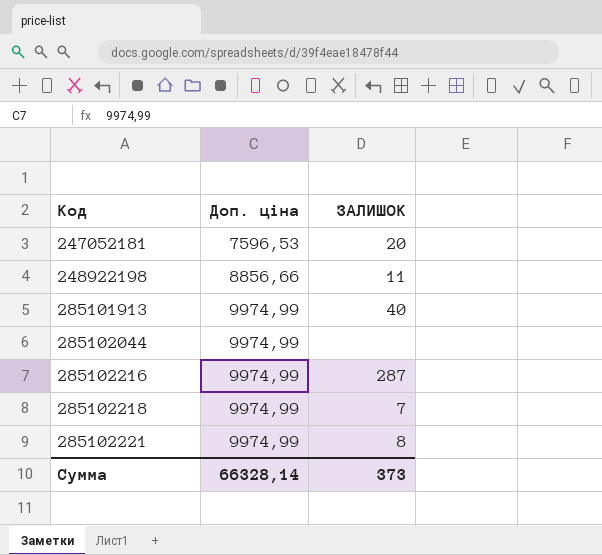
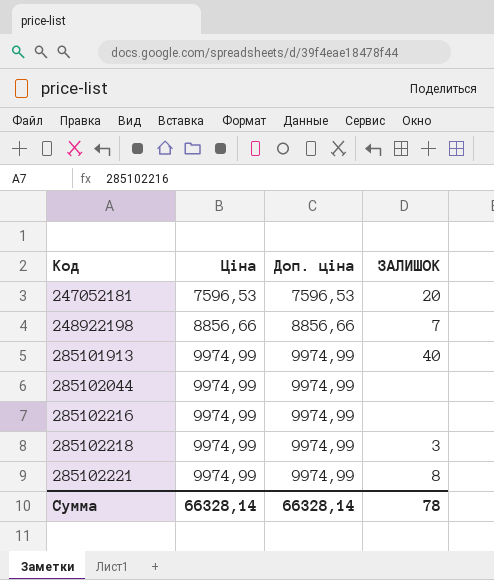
column Ціна | position: none -> 2
248922198 | ЗАЛИШОК: 11 -> 7
285102216 | ЗАЛИШОК: 287 -> none
285102218 | ЗАЛИШОК: 7 -> 3
Сумма | ЗАЛИШОК: 373 -> 78

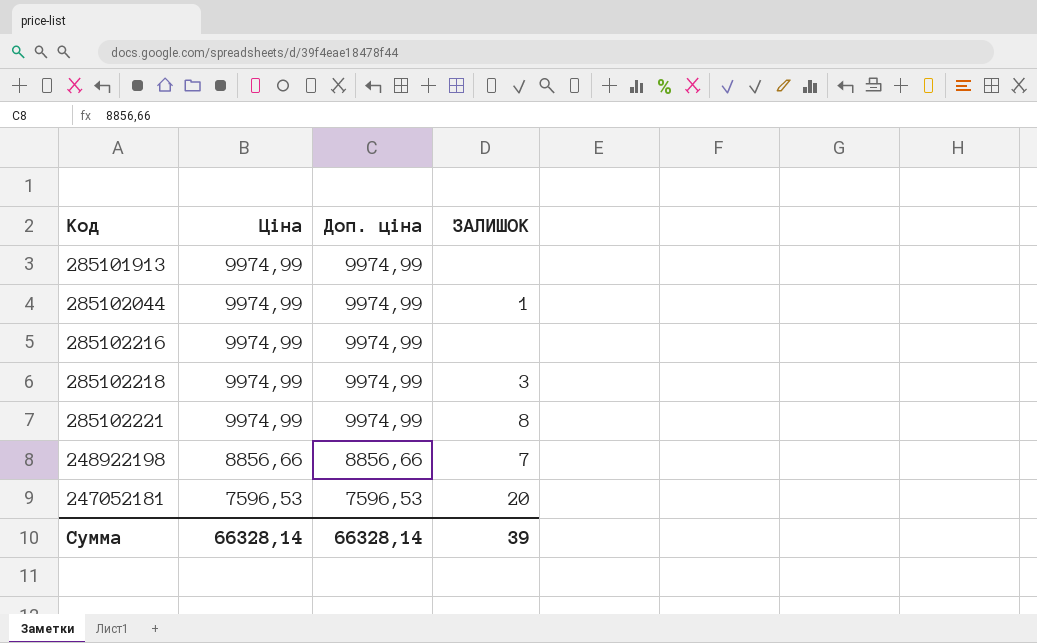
row order: Код ascending -> Ціна descending
285101913 | ЗАЛИШОК: 40 -> none
285102044 | ЗАЛИШОК: none -> 1
Сумма | ЗАЛИШОК: 78 -> 39

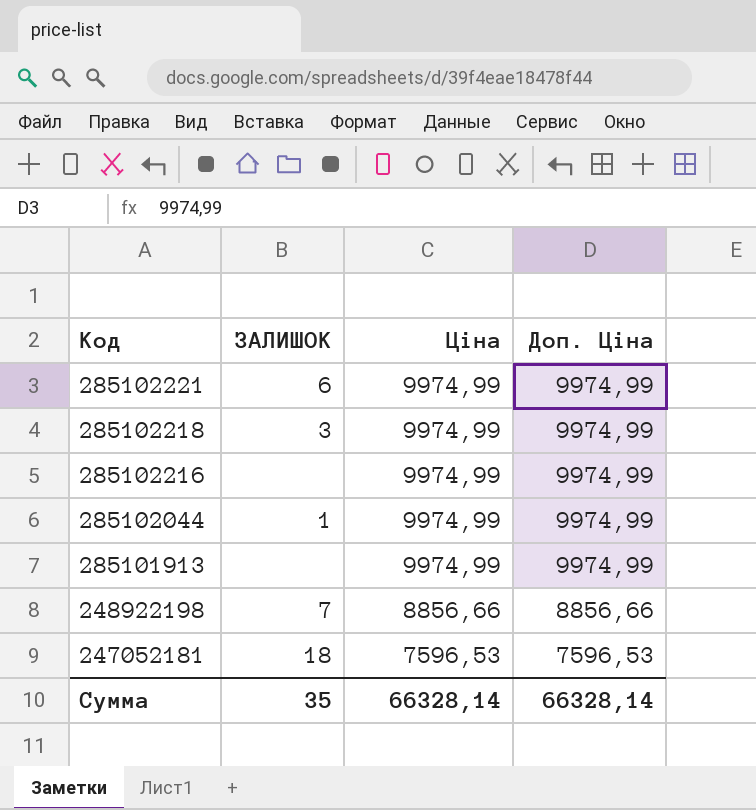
row order: Ціна descending -> Код descending
column ЗАЛИШОК | position: 4 -> 2
column name: Доп. ціна -> Доп. Ціна
285102221 | ЗАЛИШОК: 8 -> 6
247052181 | ЗАЛИШОК: 20 -> 18
Сумма | ЗАЛИШОК: 39 -> 35

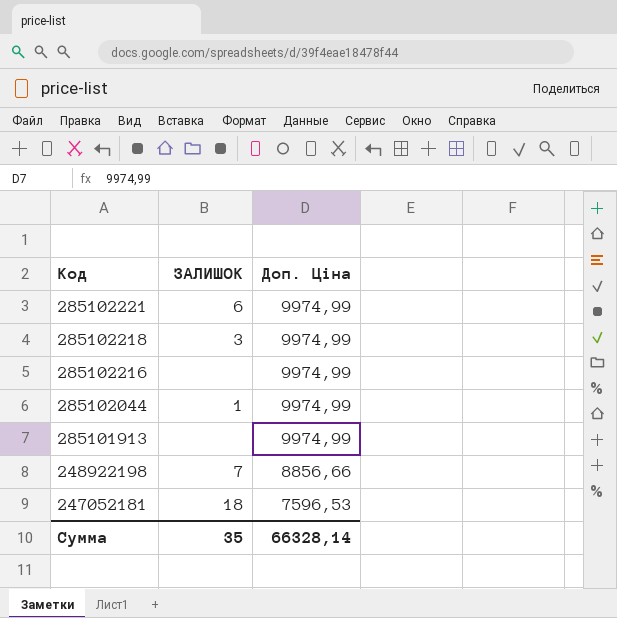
column Ціна | position: 3 -> none

